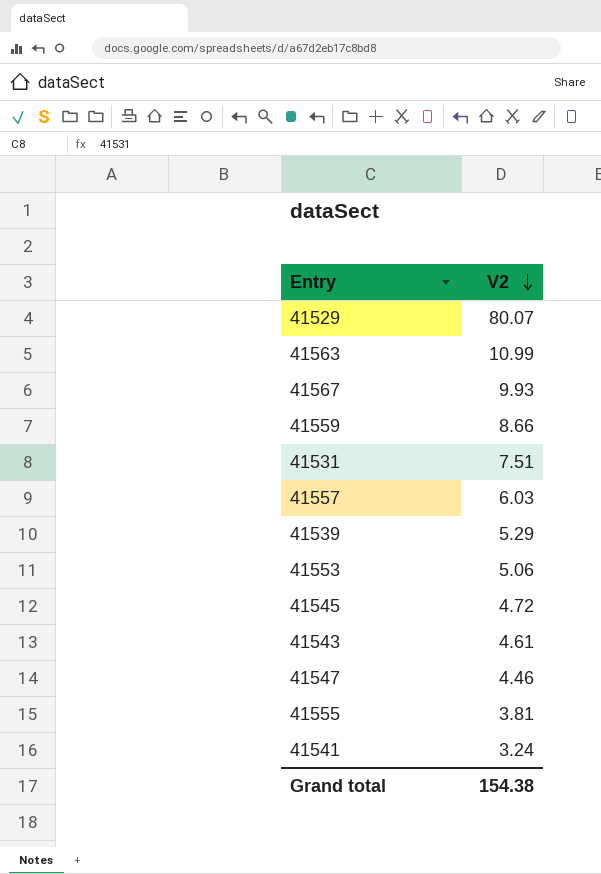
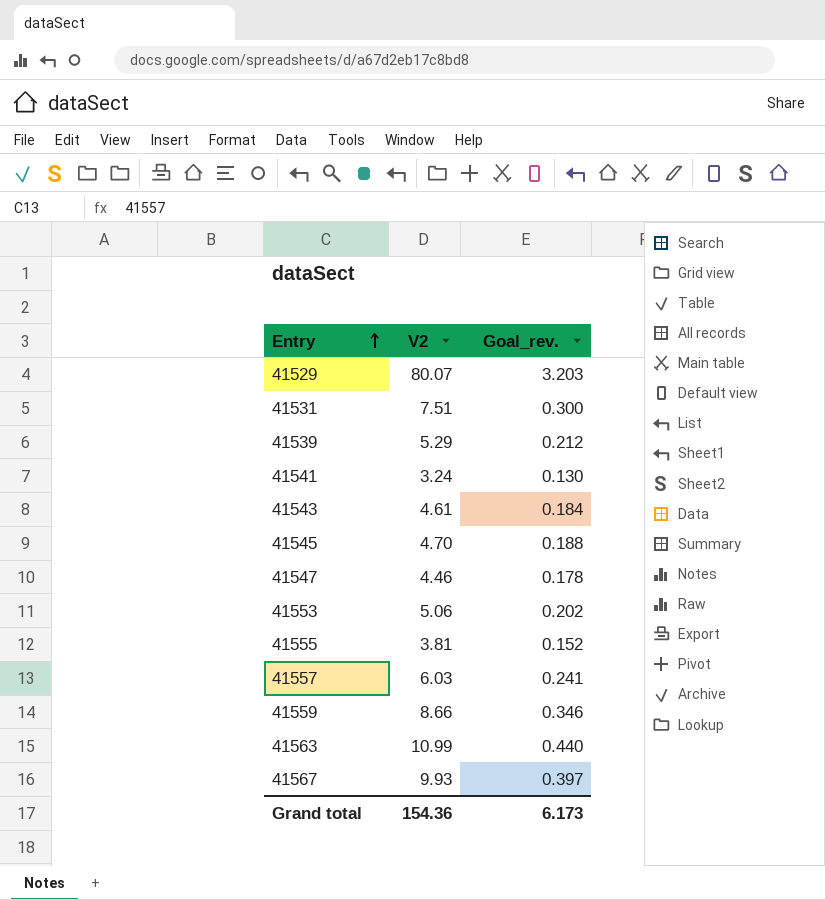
row order: V2 descending -> Entry ascending
column Goal_rev. | formula: none -> [V2] * 0.04
41545 | V2: 4.72 -> 4.70
Grand total | V2: 154.38 -> 154.36

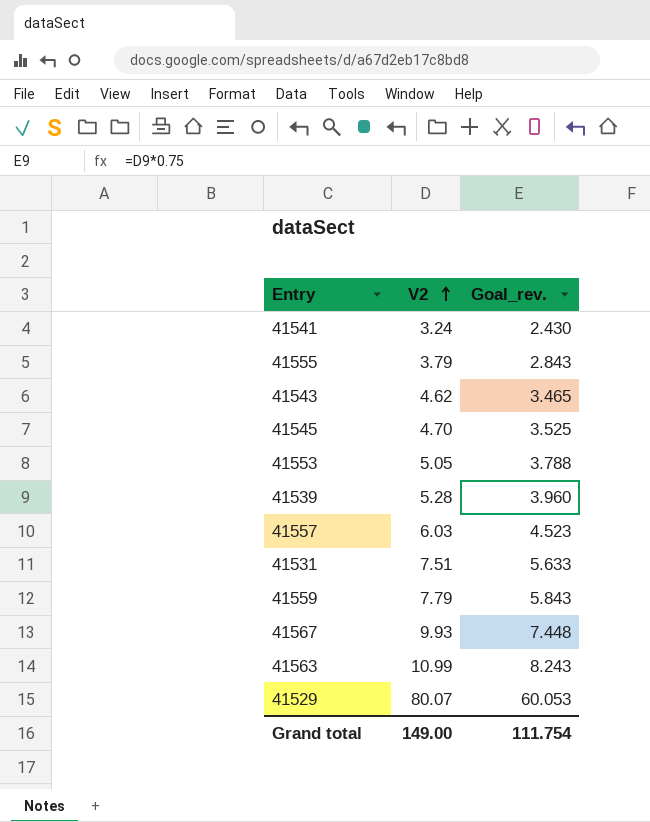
row order: Entry ascending -> V2 ascending
column Goal_rev. | formula: [V2] * 0.04 -> [V2] * 0.75
row 41547: 4.46 | 0.178 -> none
41555 | V2: 3.81 -> 3.79
41543 | V2: 4.61 -> 4.62
41553 | V2: 5.06 -> 5.05
41539 | V2: 5.29 -> 5.28
41559 | V2: 8.66 -> 7.79
Grand total | V2: 154.36 -> 149.00
Grand total | Goal_rev.: 6.173 -> 111.754

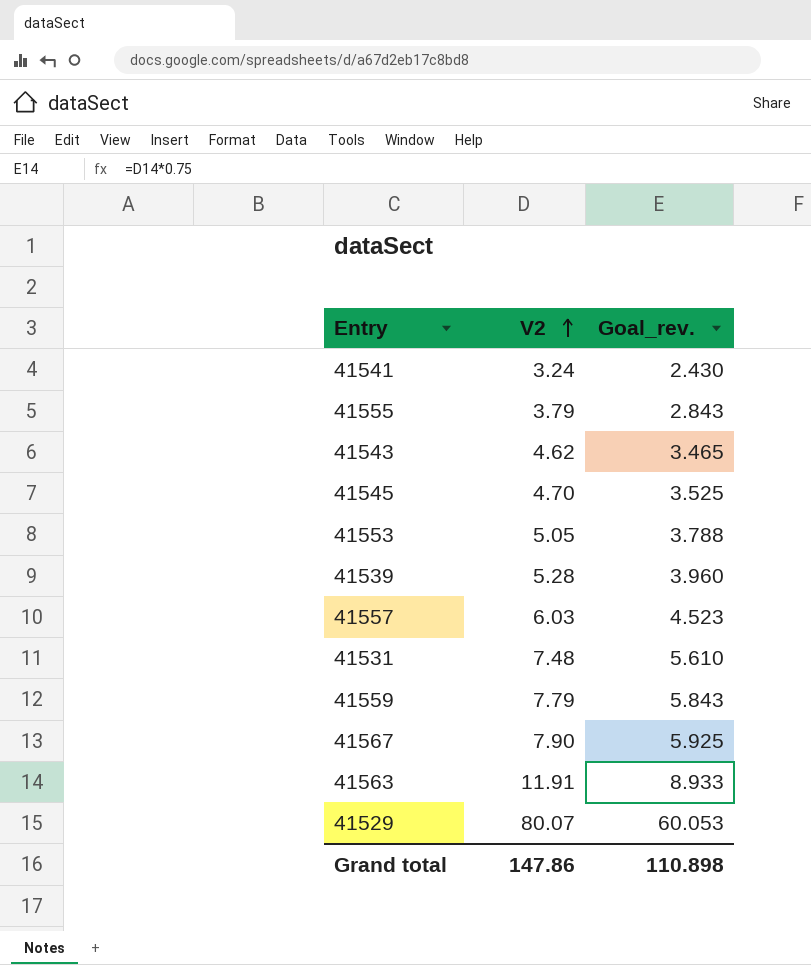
41531 | V2: 7.51 -> 7.48
41531 | Goal_rev.: 5.633 -> 5.610
41567 | V2: 9.93 -> 7.90
41567 | Goal_rev.: 7.448 -> 5.925
41563 | V2: 10.99 -> 11.91
41563 | Goal_rev.: 8.243 -> 8.933
Grand total | V2: 149.00 -> 147.86
Grand total | Goal_rev.: 111.754 -> 110.898

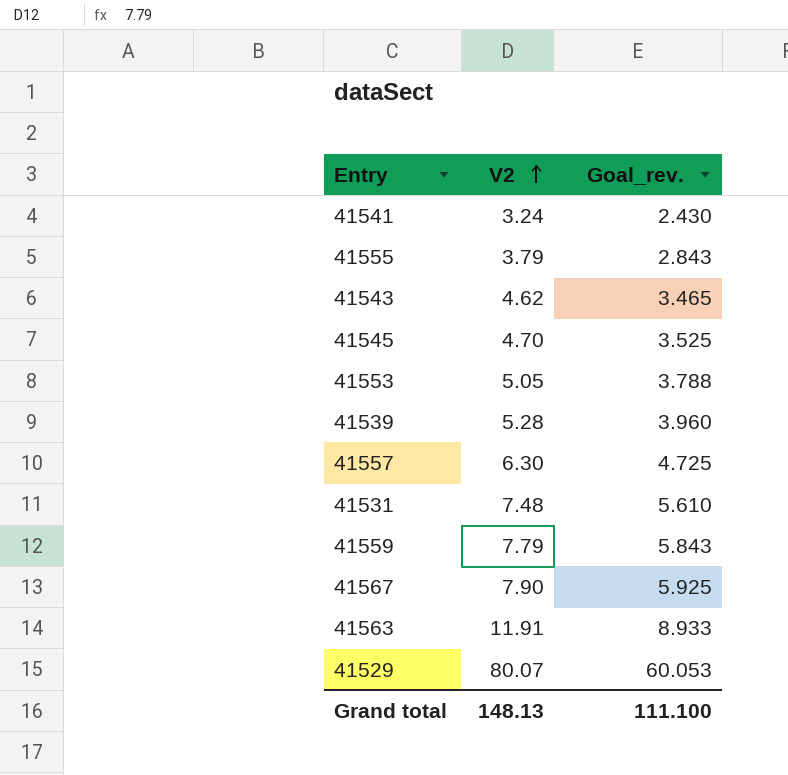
41557 | V2: 6.03 -> 6.30
41557 | Goal_rev.: 4.523 -> 4.725
Grand total | V2: 147.86 -> 148.13
Grand total | Goal_rev.: 110.898 -> 111.100

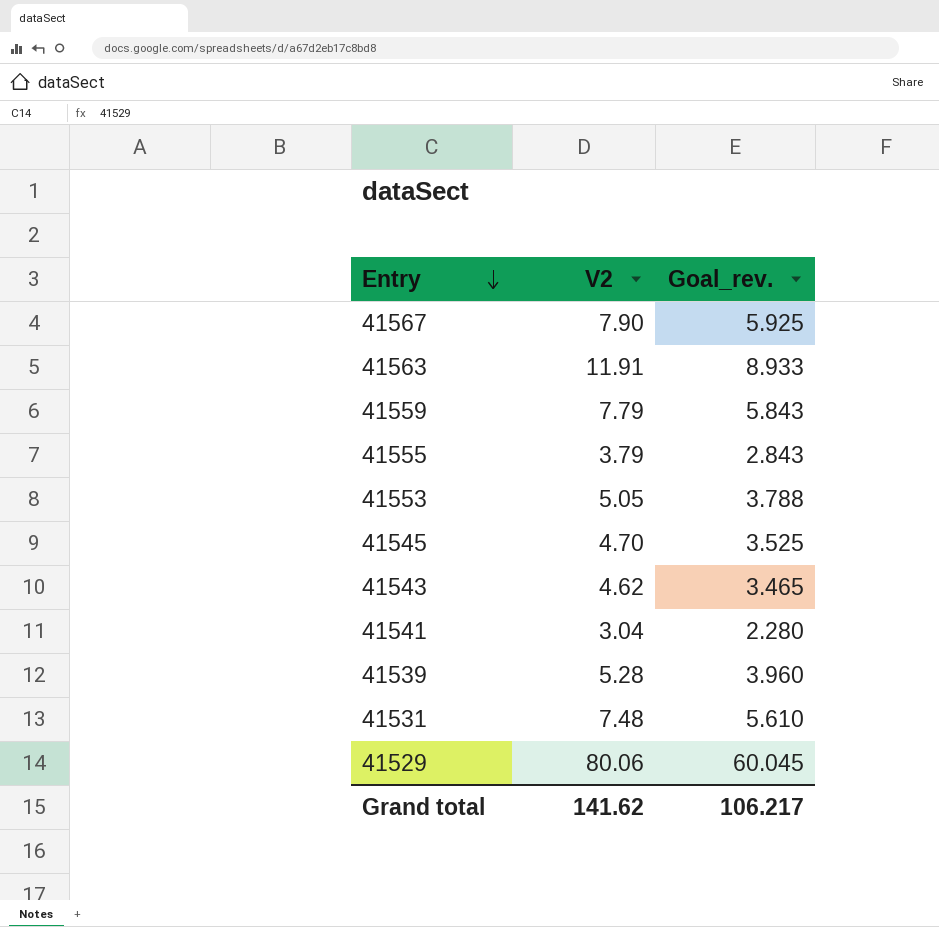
row order: V2 ascending -> Entry descending
row 41557: 6.30 | 4.725 -> none
41541 | V2: 3.24 -> 3.04
41541 | Goal_rev.: 2.430 -> 2.280
41529 | V2: 80.07 -> 80.06
41529 | Goal_rev.: 60.053 -> 60.045
Grand total | V2: 148.13 -> 141.62
Grand total | Goal_rev.: 111.100 -> 106.217

